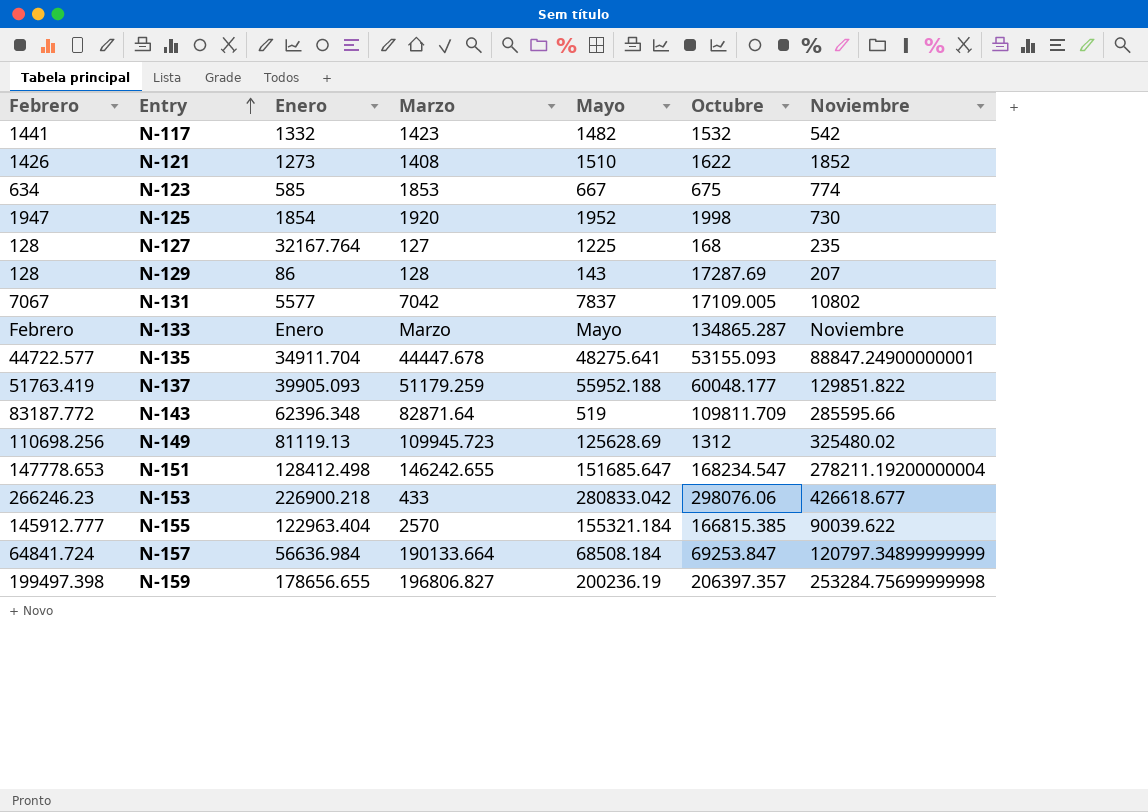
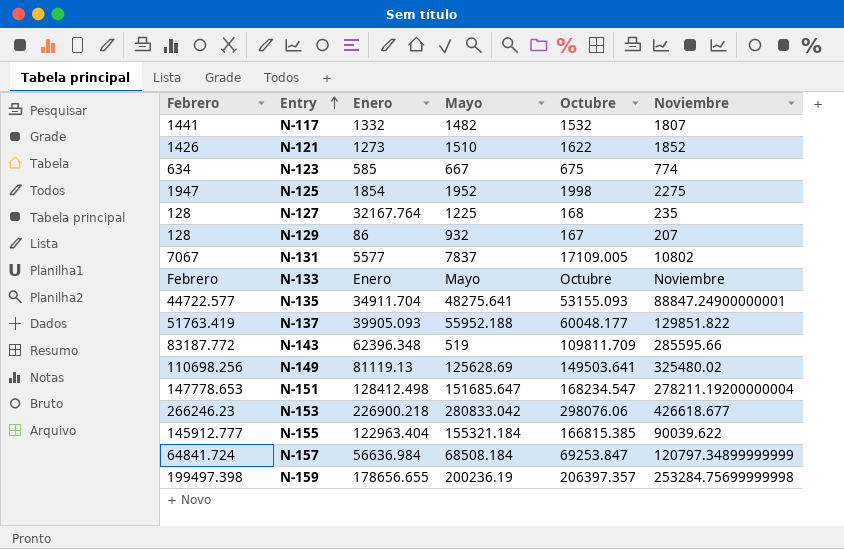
column Marzo | position: 4 -> none
N-117 | Noviembre: 542 -> 1807
N-125 | Noviembre: 730 -> 2275
N-129 | Mayo: 143 -> 932
N-129 | Octubre: 17287.69 -> 167
N-133 | Octubre: 134865.287 -> Octubre
N-149 | Octubre: 1312 -> 149503.641

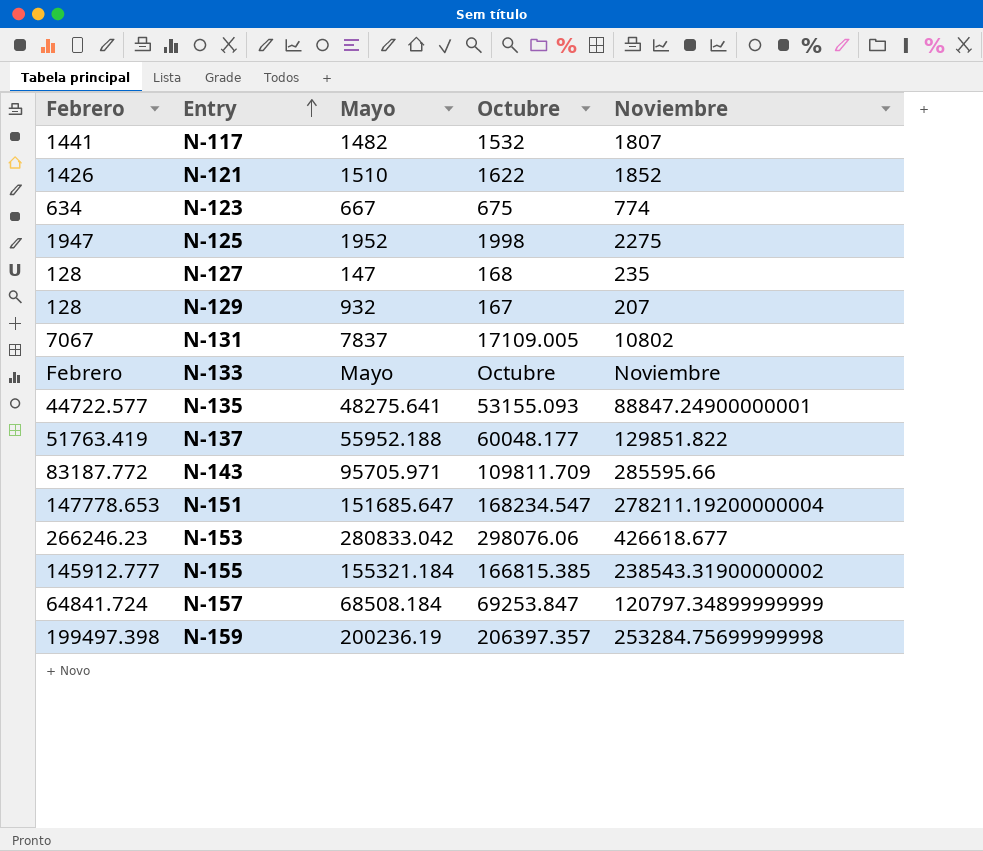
column Enero | position: 3 -> none
row N-149: 110698.256 | 81119.13 | 125628.69 | 149503.641 | 325480.02 -> none
N-127 | Mayo: 1225 -> 147
N-143 | Mayo: 519 -> 95705.971
N-155 | Noviembre: 90039.622 -> 238543.31900000002

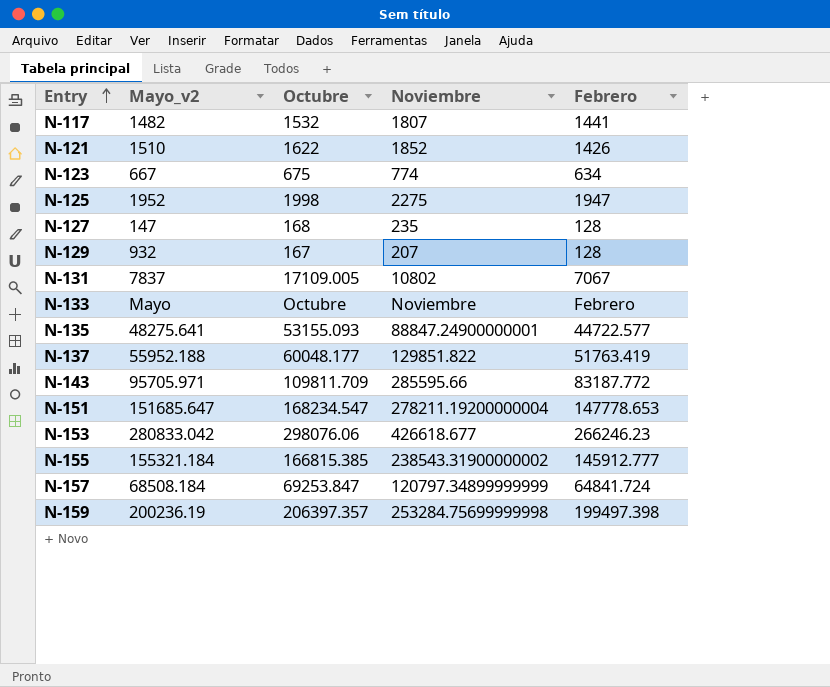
column name: Mayo -> Mayo_v2
column Febrero | position: 1 -> 5

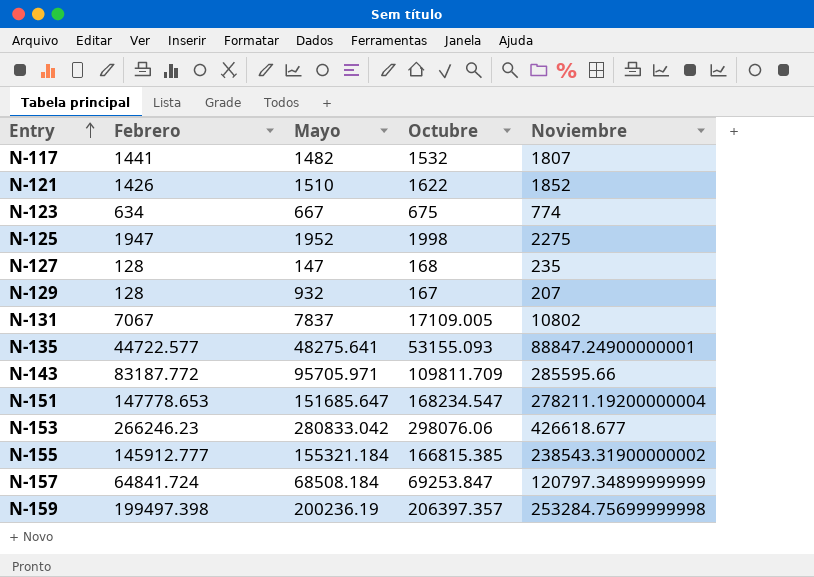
column Febrero | position: 5 -> 2
column name: Mayo_v2 -> Mayo
row N-133: Mayo | Octubre | Noviembre | Febrero -> none
row N-137: 55952.188 | 60048.177 | 129851.822 | 51763.419 -> none

